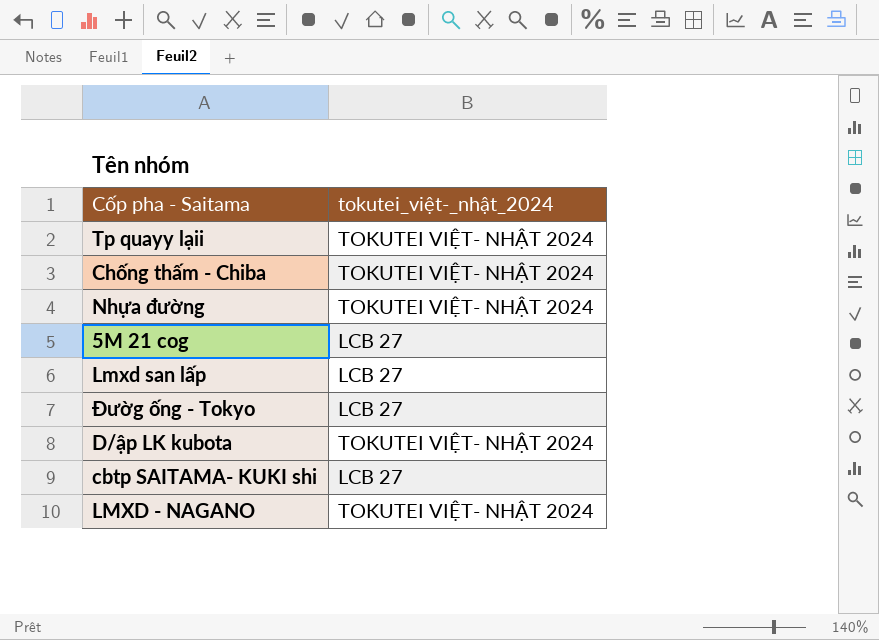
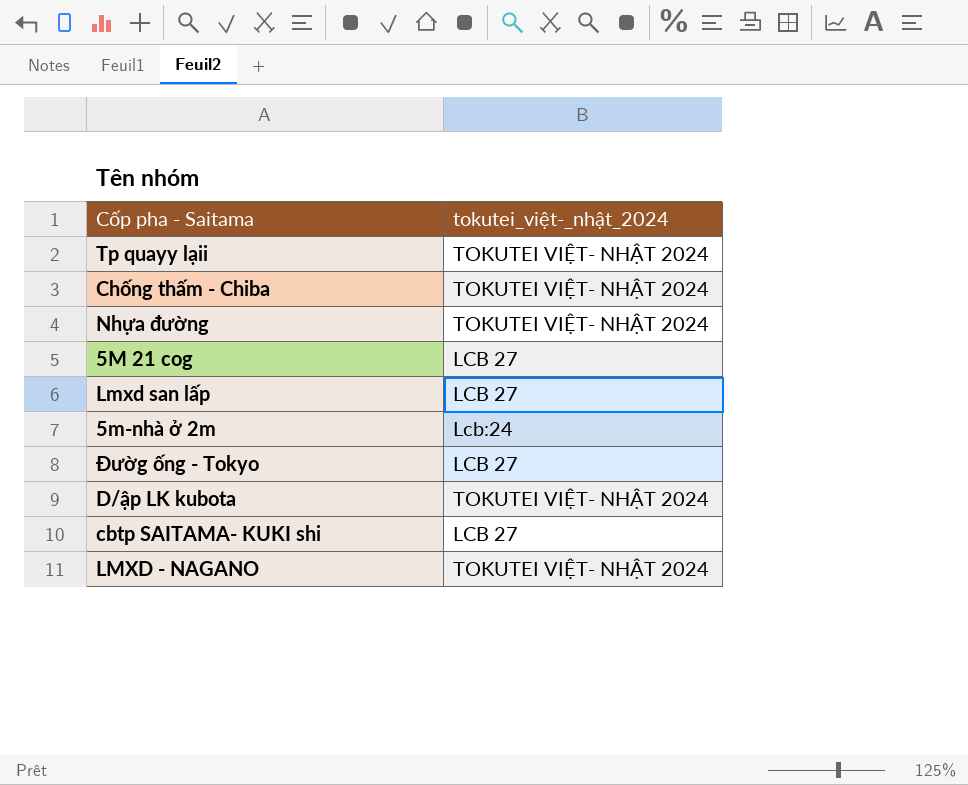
row 5m-nhà ở 2m: none -> Lcb:24

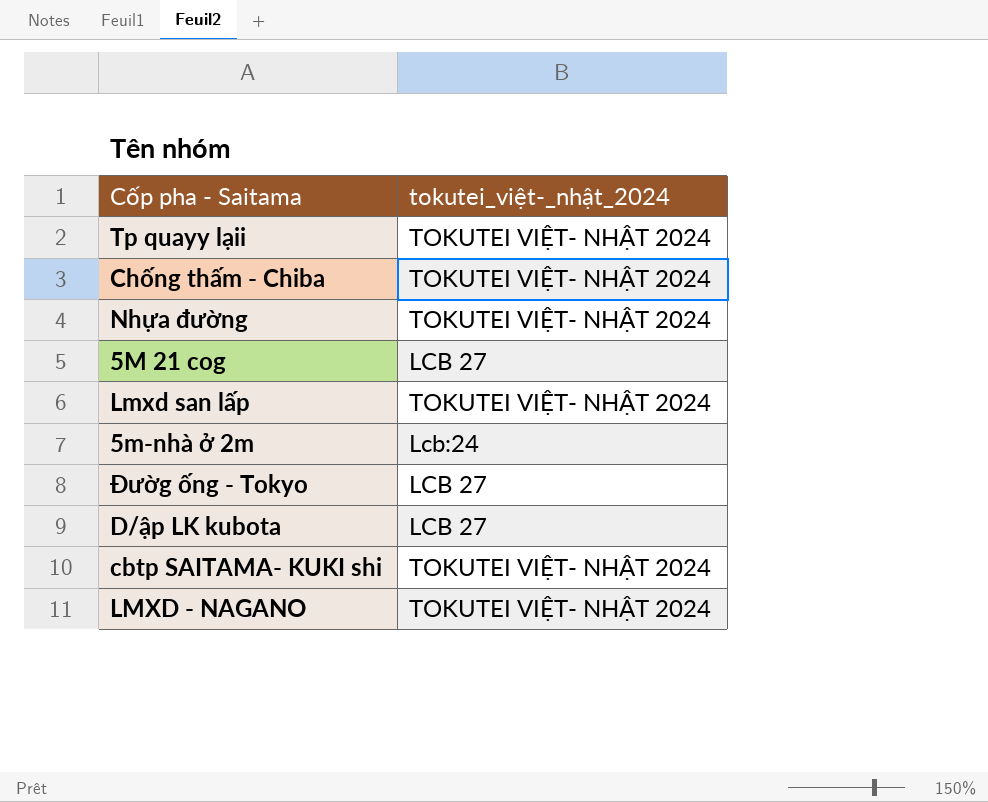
Lmxd san lấp | tokutei_việt-_nhật_2024: LCB 27 -> TOKUTEI VIỆT- NHẬT 2024
D/ập LK kubota | tokutei_việt-_nhật_2024: TOKUTEI VIỆT- NHẬT 2024 -> LCB 27
cbtp SAITAMA- KUKI shi | tokutei_việt-_nhật_2024: LCB 27 -> TOKUTEI VIỆT- NHẬT 2024

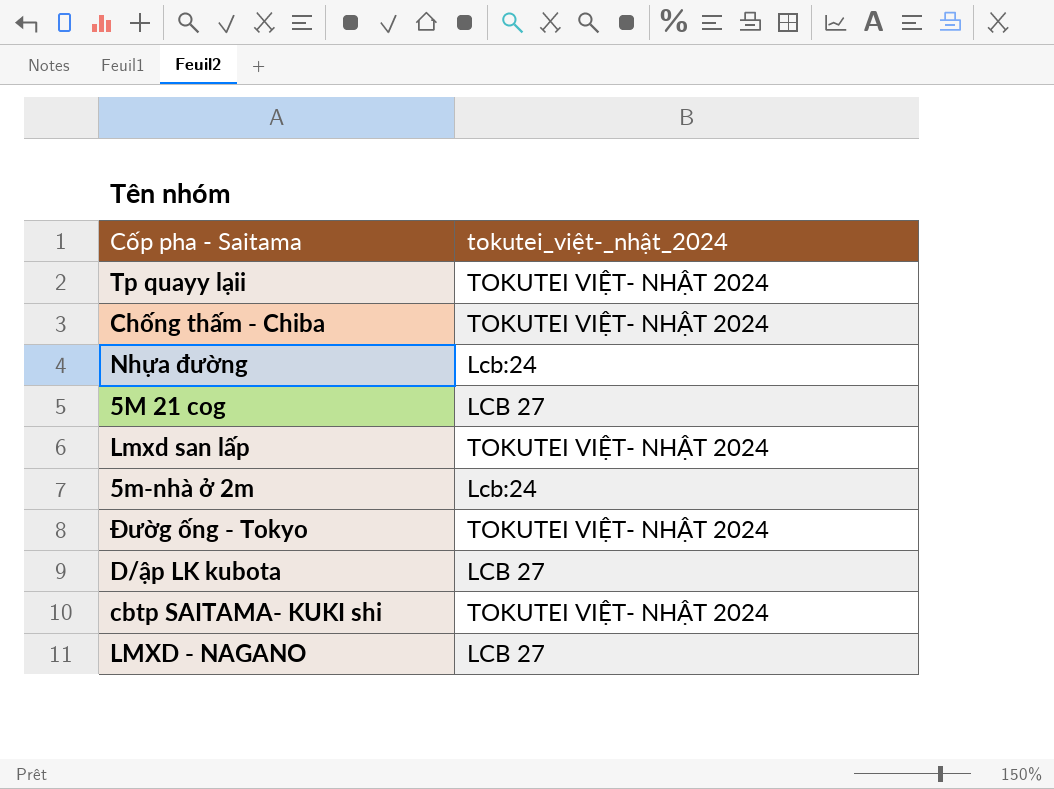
Nhựa đường | tokutei_việt-_nhật_2024: TOKUTEI VIỆT- NHẬT 2024 -> Lcb:24
Đườg ống - Tokyo | tokutei_việt-_nhật_2024: LCB 27 -> TOKUTEI VIỆT- NHẬT 2024
LMXD - NAGANO | tokutei_việt-_nhật_2024: TOKUTEI VIỆT- NHẬT 2024 -> LCB 27

